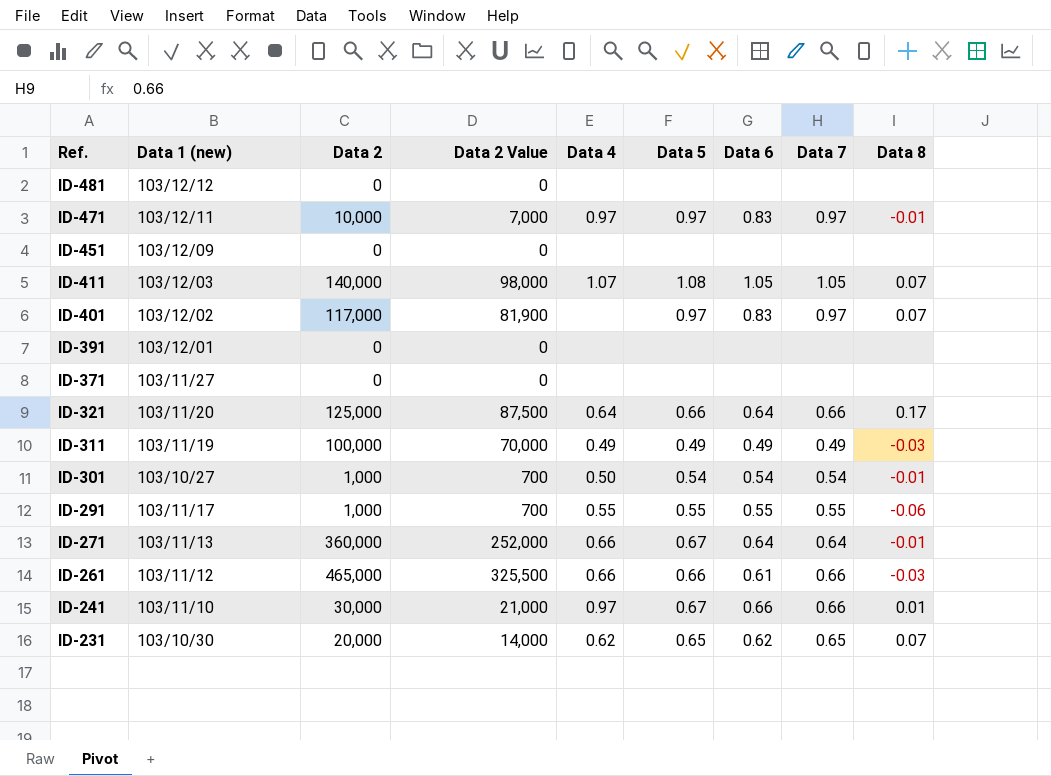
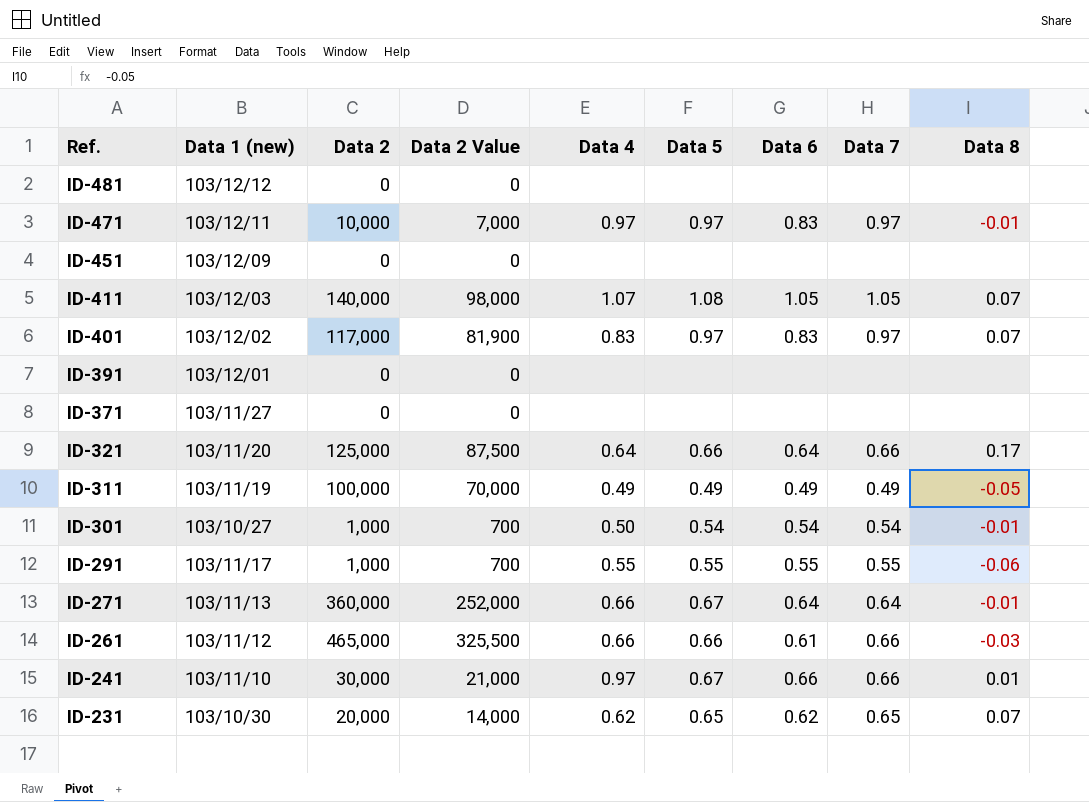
ID-401 | Data 4: none -> 0.83
ID-311 | Data 8: -0.03 -> -0.05

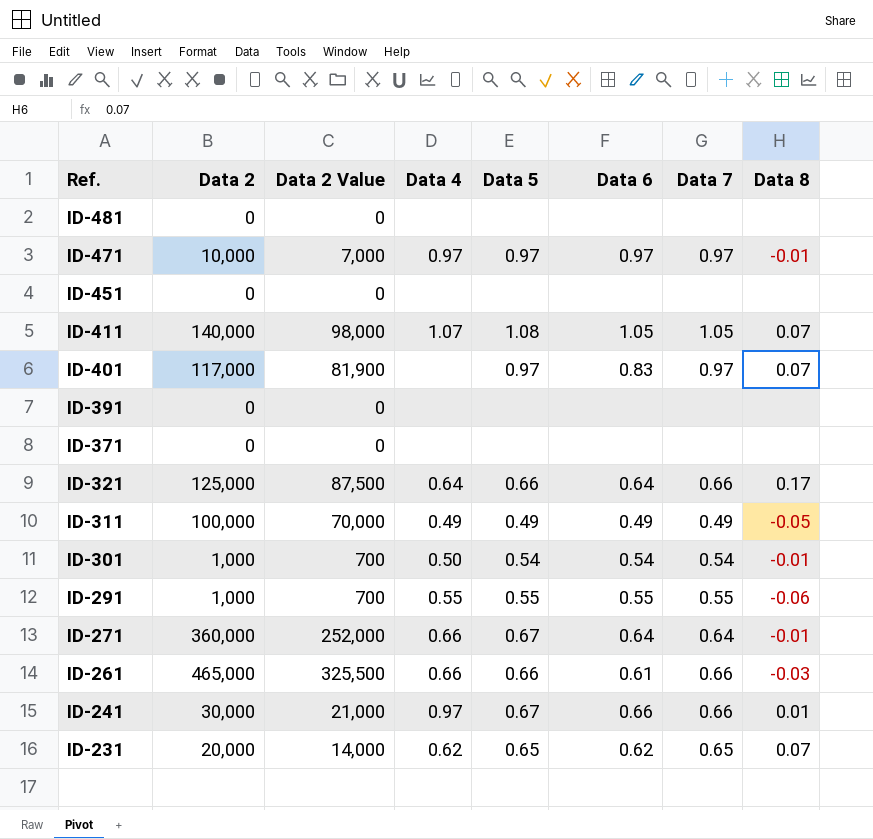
column Data 1 (new) | position: 2 -> none
ID-471 | Data 6: 0.83 -> 0.97
ID-401 | Data 4: 0.83 -> none

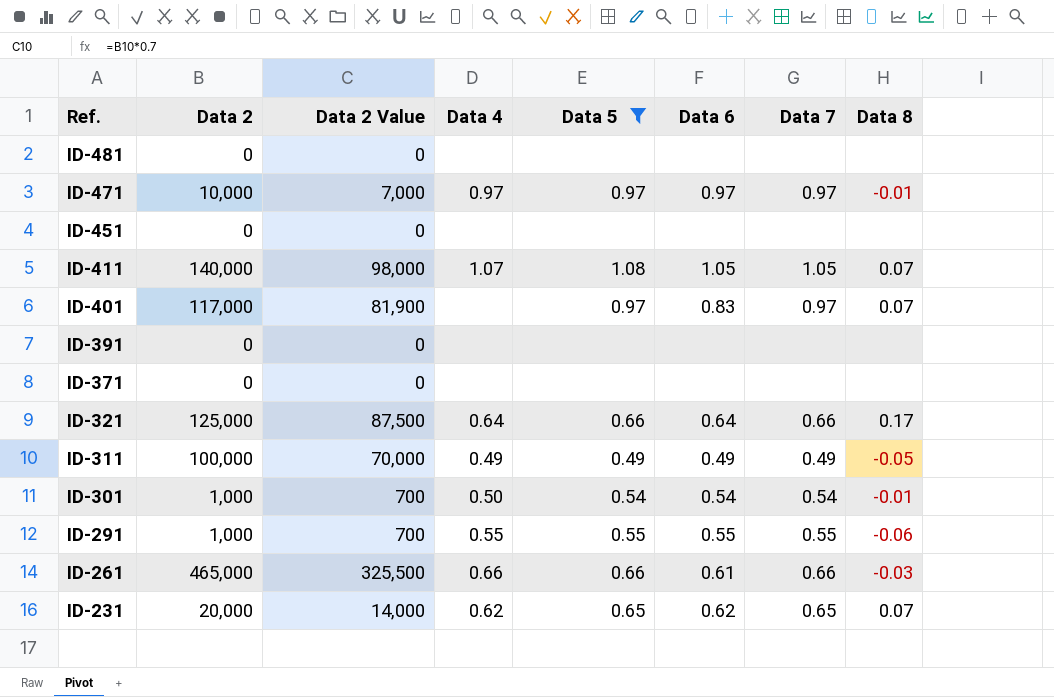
filter: none -> Data 5 != 0.67

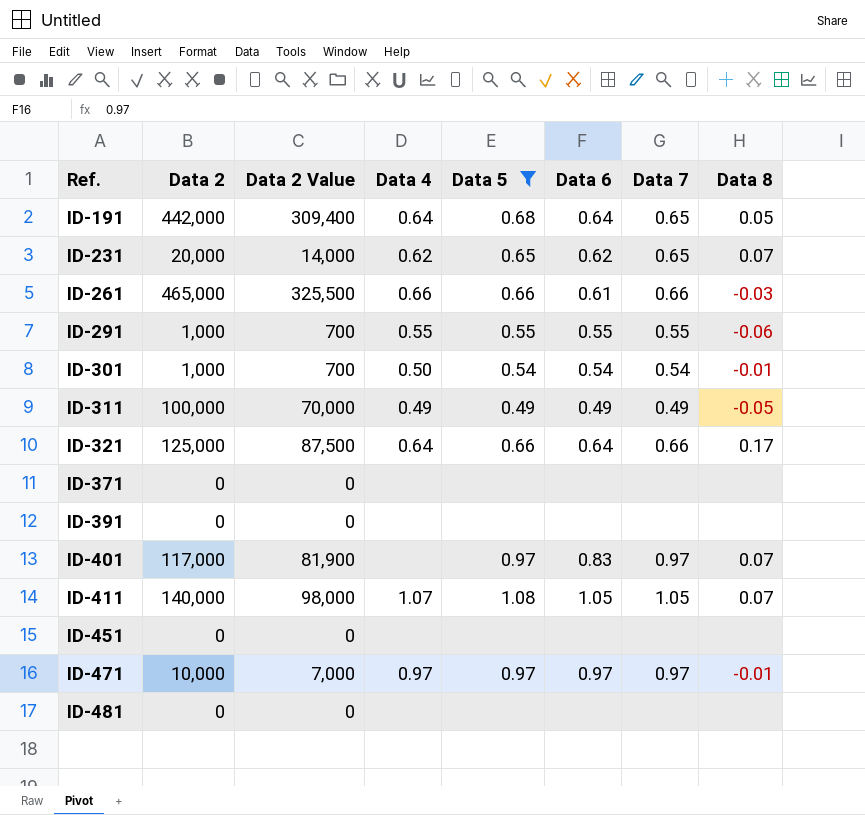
row order: Ref. descending -> Ref. ascending
row ID-191: none -> 442,000 | 309,400 | 0.64 | 0.68 | 0.64 | 0.65 | 0.05

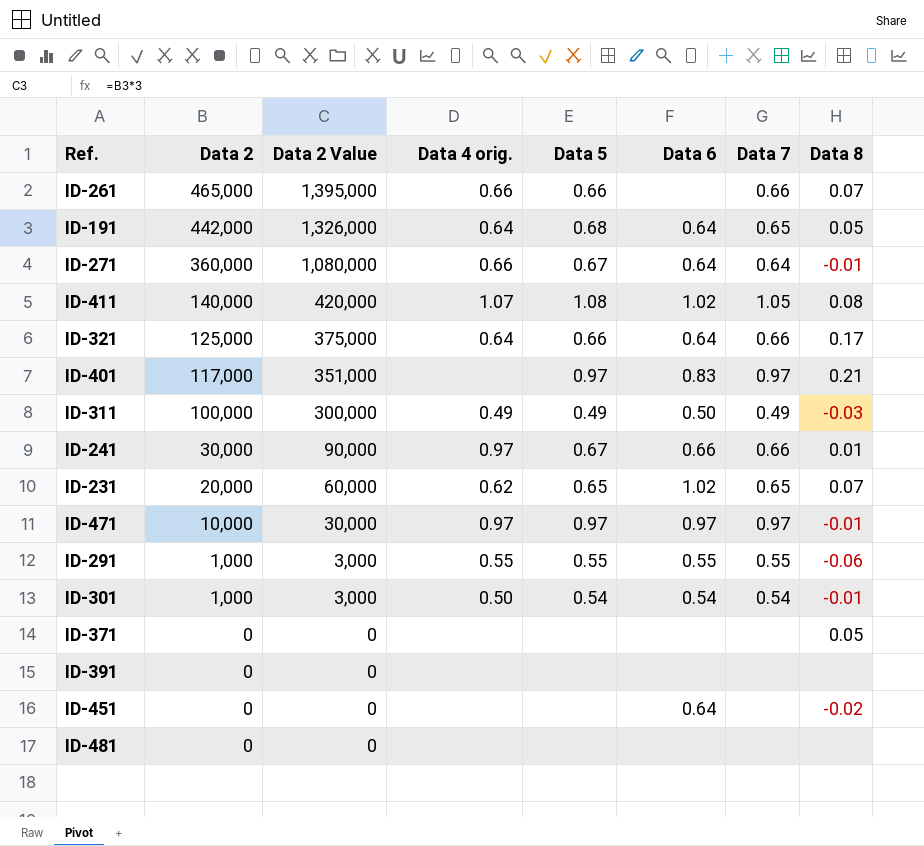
filter: Data 5 != 0.67 -> none
row order: Ref. ascending -> Data 2 descending
column Data 2 Value | formula: [Data 2] * 0.7 -> [Data 2] * 3
column name: Data 4 -> Data 4 orig.
ID-261 | Data 6: 0.61 -> none
ID-261 | Data 8: -0.03 -> 0.07
ID-411 | Data 6: 1.05 -> 1.02
ID-411 | Data 8: 0.07 -> 0.08
ID-401 | Data 8: 0.07 -> 0.21
ID-311 | Data 6: 0.49 -> 0.50
ID-311 | Data 8: -0.05 -> -0.03
ID-231 | Data 6: 0.62 -> 1.02
ID-371 | Data 8: none -> 0.05
ID-451 | Data 6: none -> 0.64
ID-451 | Data 8: none -> -0.02

